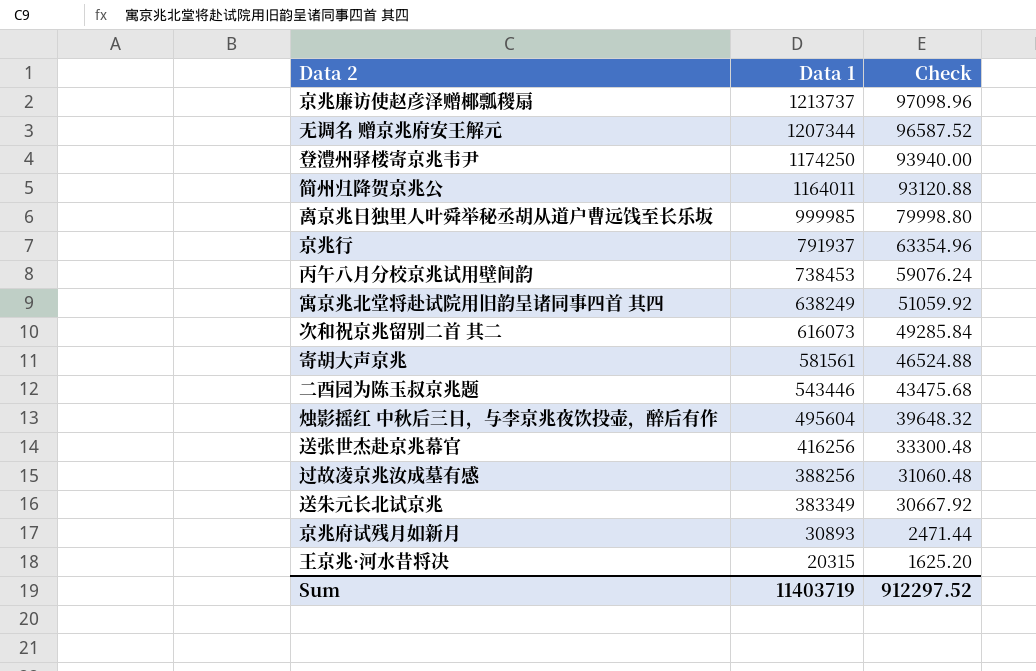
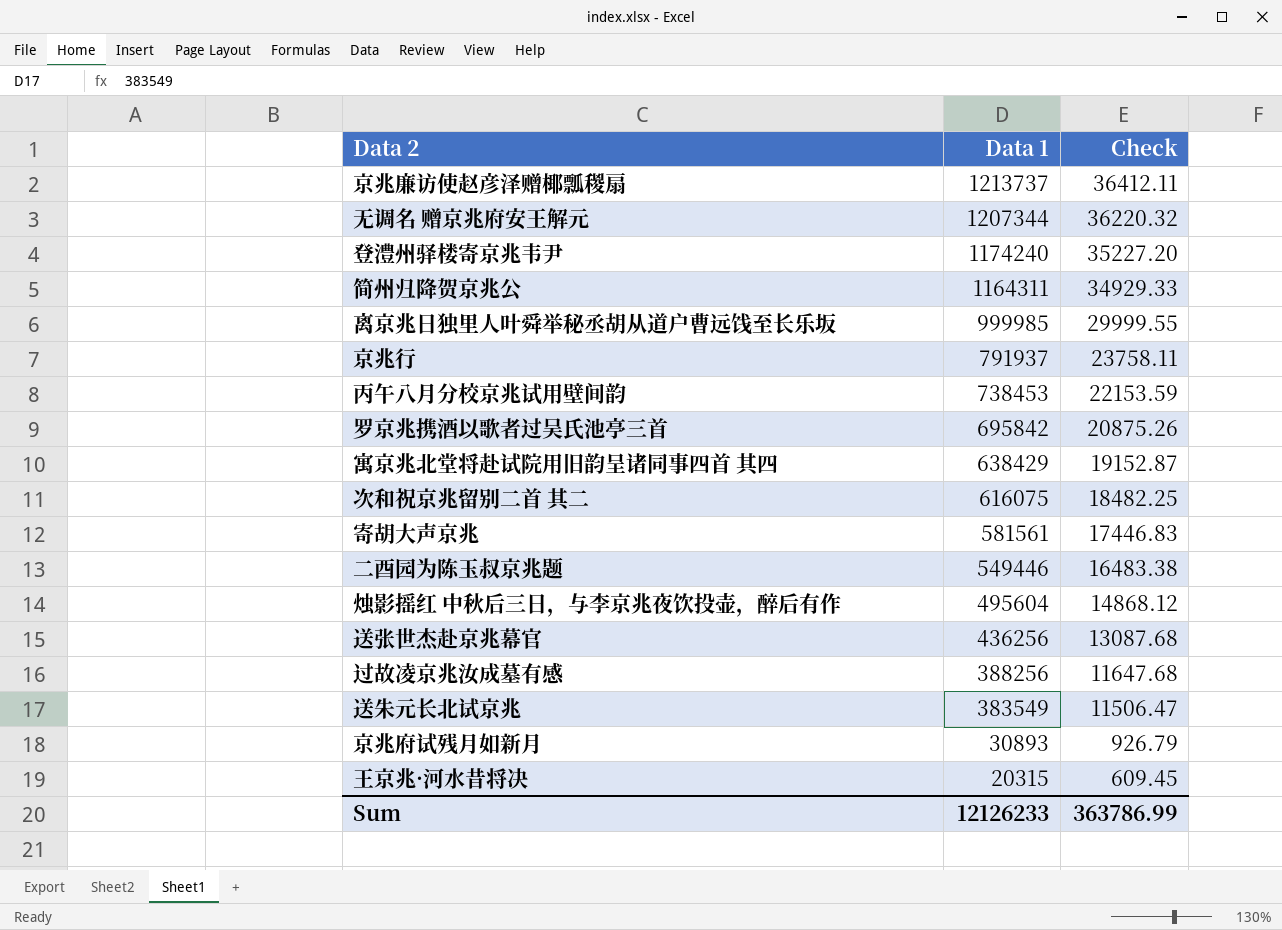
column Check | formula: [Data 1] * 0.08 -> [Data 1] * 0.03
登澧州驿楼寄京兆韦尹 | Data 1: 1174250 -> 1174240
简州归降贺京兆公 | Data 1: 1164011 -> 1164311
row 罗京兆携酒以歌者过吴氏池亭三首: none -> 695842 | 20875.26
寓京兆北堂将赴试院用旧韵呈诸同事四首 其四 | Data 1: 638249 -> 638429
次和祝京兆留别二首 其二 | Data 1: 616073 -> 616075
二酉园为陈玉叔京兆题 | Data 1: 543446 -> 549446
送张世杰赴京兆幕官 | Data 1: 416256 -> 436256
送朱元长北试京兆 | Data 1: 383349 -> 383549
Sum | Data 1: 11403719 -> 12126233
Sum | Check: 912297.52 -> 363786.99

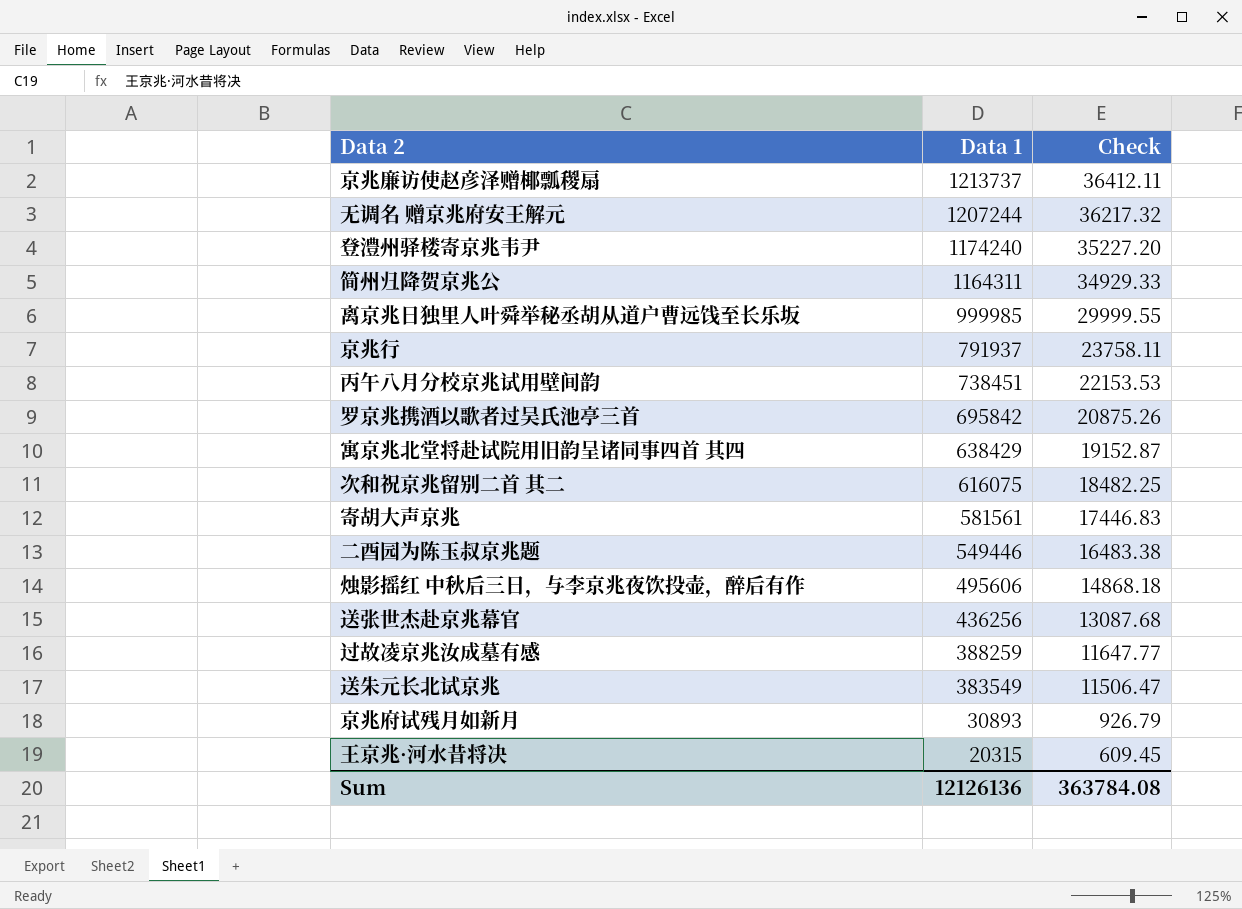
无调名 赠京兆府安王解元 | Data 1: 1207344 -> 1207244
无调名 赠京兆府安王解元 | Check: 36220.32 -> 36217.32
丙午八月分校京兆试用壁间韵 | Data 1: 738453 -> 738451
丙午八月分校京兆试用壁间韵 | Check: 22153.59 -> 22153.53
烛影摇红 中秋后三日，与李京兆夜饮投壶，醉后有作 | Data 1: 495604 -> 495606
烛影摇红 中秋后三日，与李京兆夜饮投壶，醉后有作 | Check: 14868.12 -> 14868.18
过故凌京兆汝成墓有感 | Data 1: 388256 -> 388259
过故凌京兆汝成墓有感 | Check: 11647.68 -> 11647.77
Sum | Data 1: 12126233 -> 12126136
Sum | Check: 363786.99 -> 363784.08

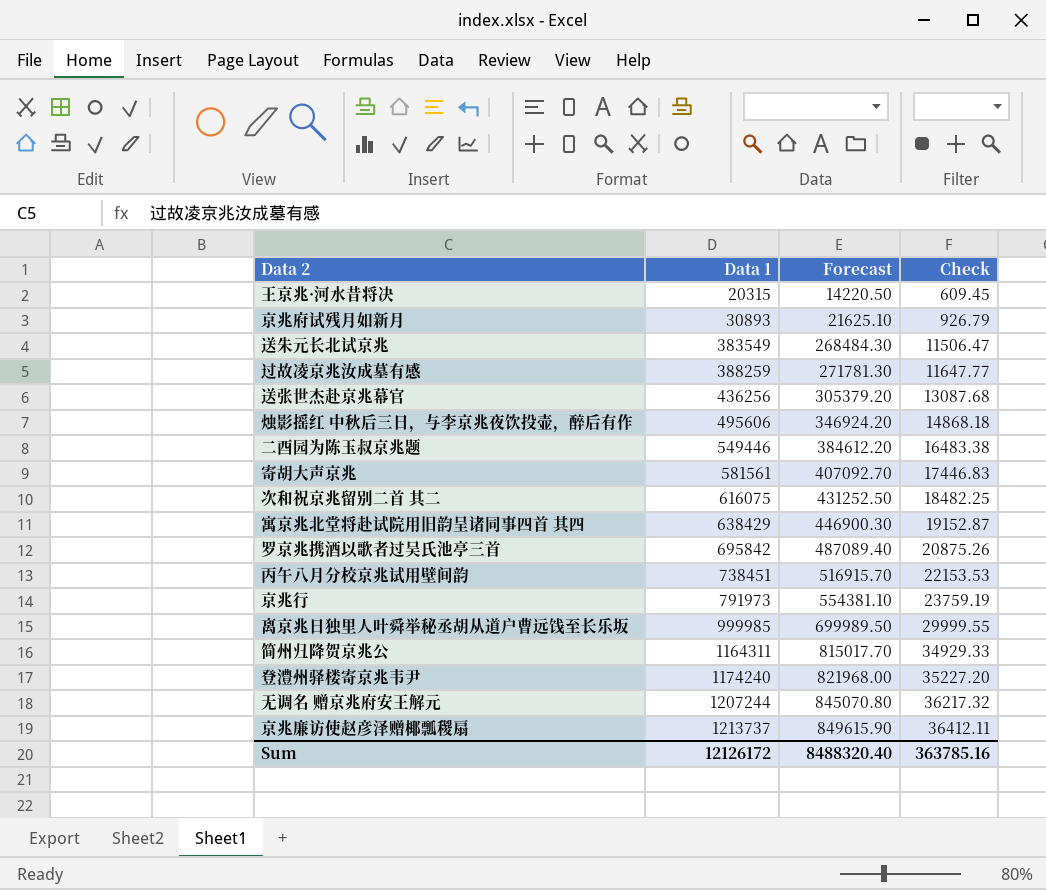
row order: Data 1 descending -> Data 1 ascending
column Forecast | formula: none -> [Data 1] * 0.7
京兆行 | Data 1: 791937 -> 791973
京兆行 | Check: 23758.11 -> 23759.19
Sum | Data 1: 12126136 -> 12126172
Sum | Check: 363784.08 -> 363785.16

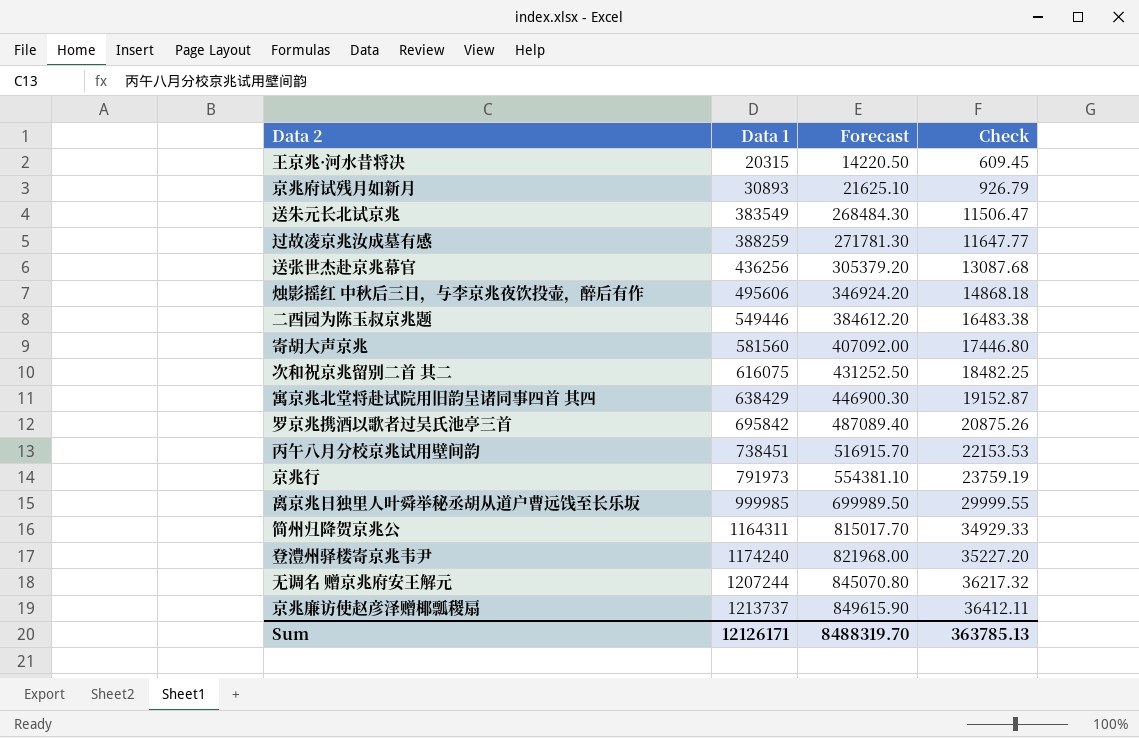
寄胡大声京兆 | Data 1: 581561 -> 581560
寄胡大声京兆 | Forecast: 407092.70 -> 407092.00
寄胡大声京兆 | Check: 17446.83 -> 17446.80
Sum | Data 1: 12126172 -> 12126171
Sum | Forecast: 8488320.40 -> 8488319.70
Sum | Check: 363785.16 -> 363785.13

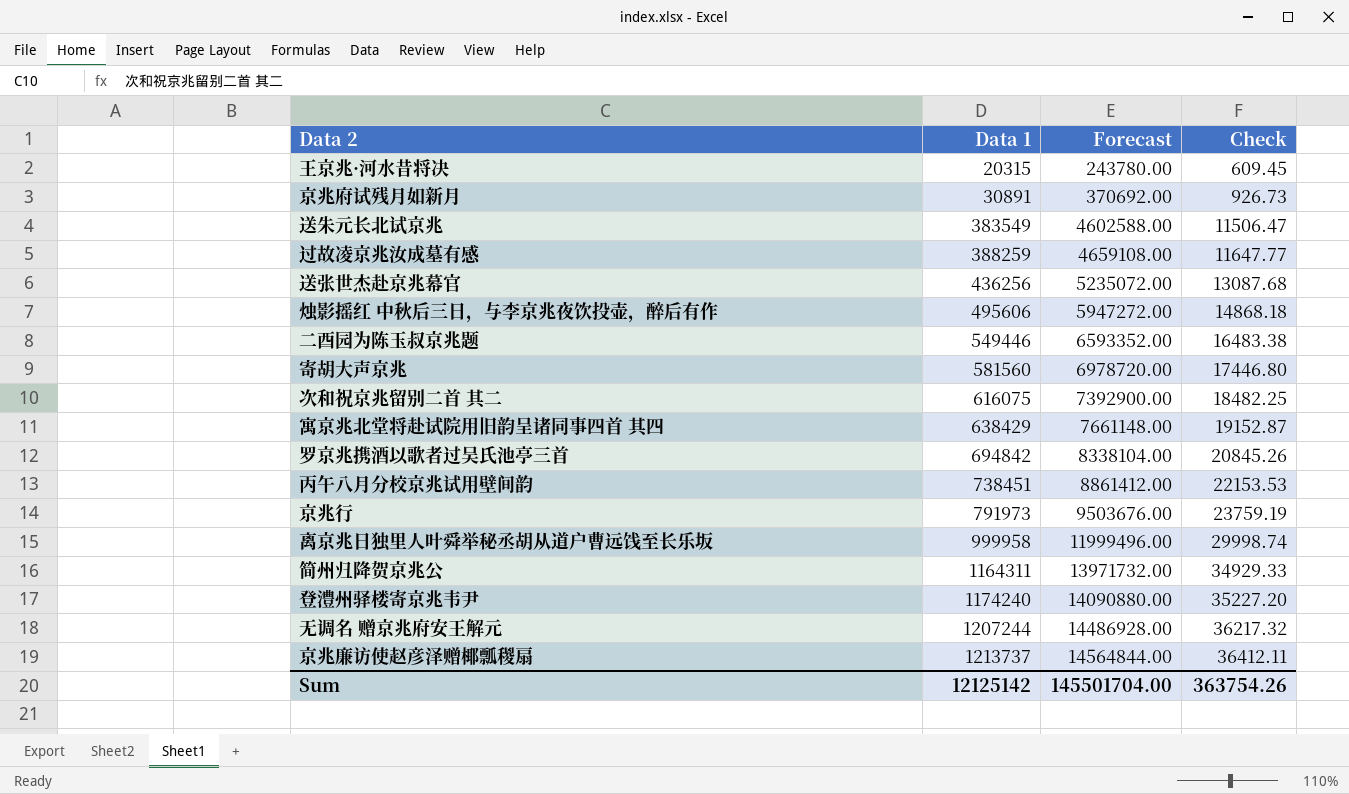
column Forecast | formula: [Data 1] * 0.7 -> [Data 1] * 12
京兆府试残月如新月 | Data 1: 30893 -> 30891
京兆府试残月如新月 | Check: 926.79 -> 926.73
罗京兆携酒以歌者过吴氏池亭三首 | Data 1: 695842 -> 694842
罗京兆携酒以歌者过吴氏池亭三首 | Check: 20875.26 -> 20845.26
离京兆日独里人叶舜举秘丞胡从道户曹远饯至长乐坂 | Data 1: 999985 -> 999958
离京兆日独里人叶舜举秘丞胡从道户曹远饯至长乐坂 | Check: 29999.55 -> 29998.74
Sum | Data 1: 12126171 -> 12125142
Sum | Forecast: 8488319.70 -> 145501704.00
Sum | Check: 363785.13 -> 363754.26

